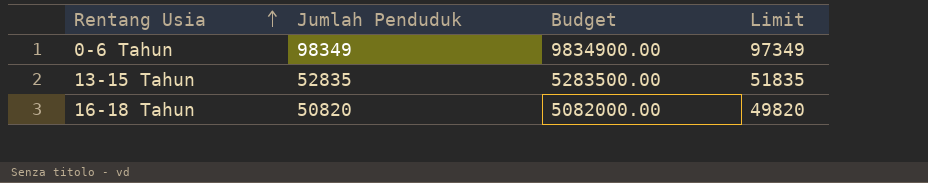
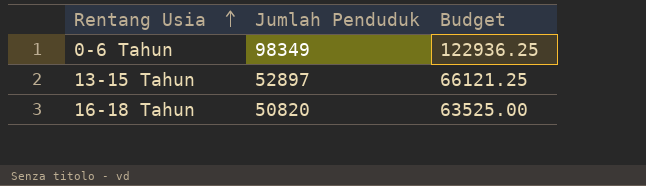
column Limit | formula: [Jumlah Penduduk] - 1000 -> none
column Budget | formula: [Jumlah Penduduk] * 100 -> [Jumlah Penduduk] * 1.25
13-15 Tahun | Jumlah Penduduk: 52835 -> 52897

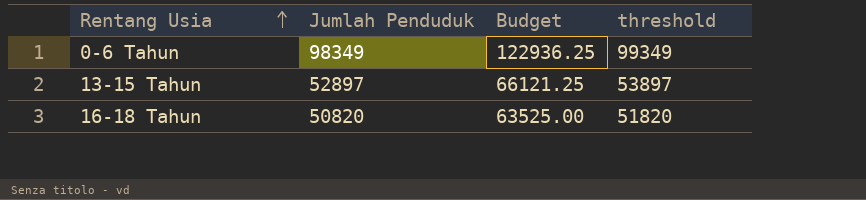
column threshold | formula: none -> [Jumlah Penduduk] + 1000

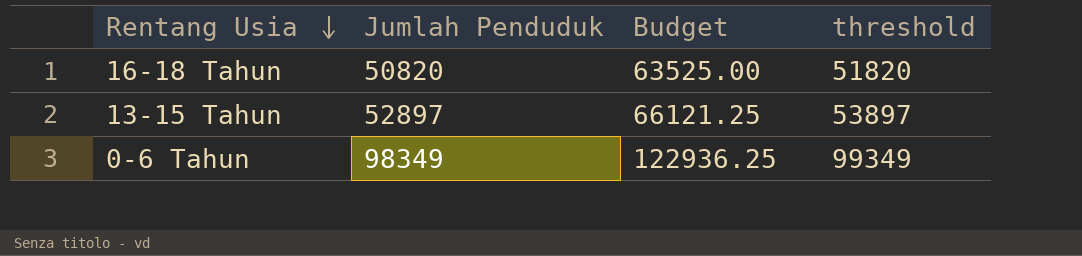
row order: Rentang Usia ascending -> Rentang Usia descending

